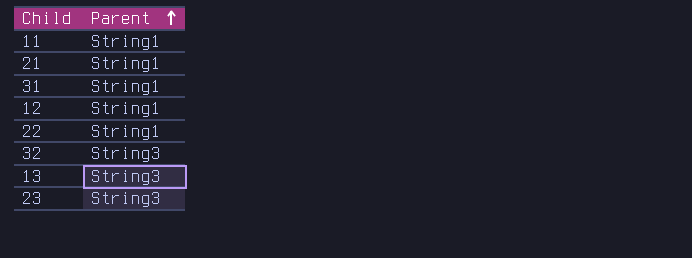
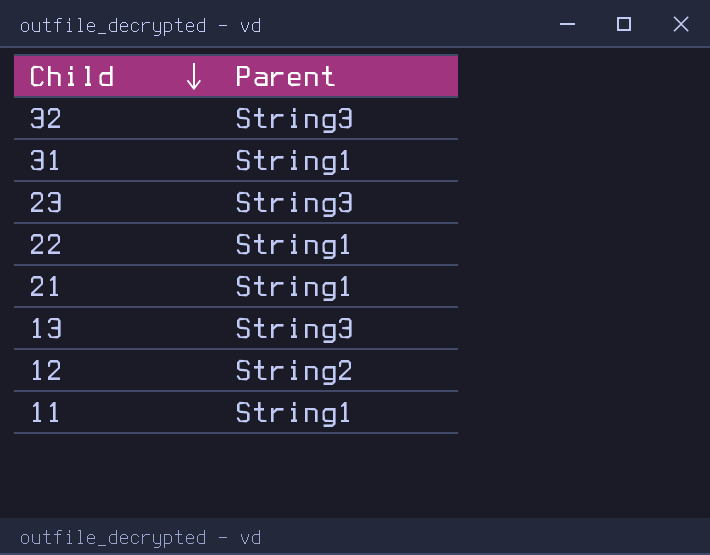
row order: Parent ascending -> Child descending
12 | Parent: String1 -> String2

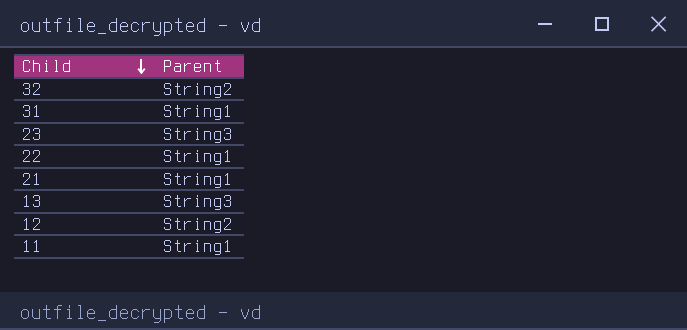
32 | Parent: String3 -> String2

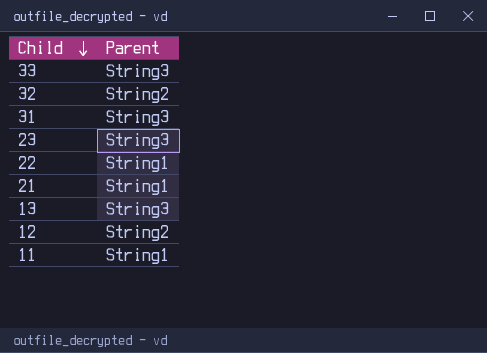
row 33: none -> String3
31 | Parent: String1 -> String3

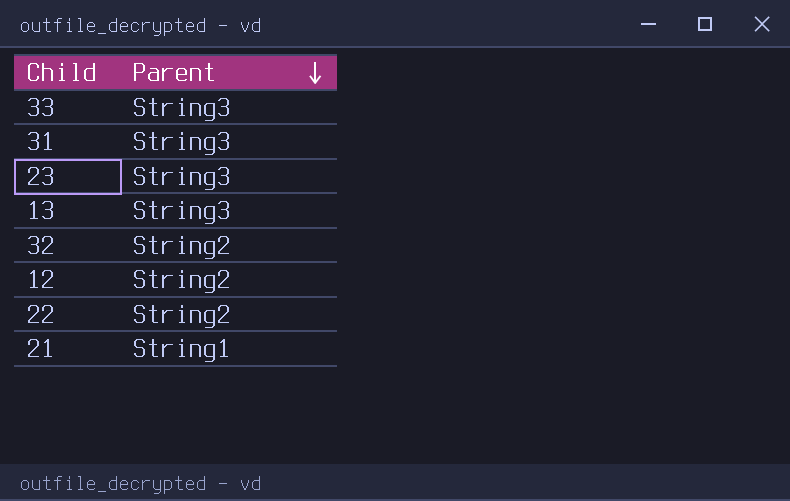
row order: Child descending -> Parent descending
row 11: String1 -> none
22 | Parent: String1 -> String2

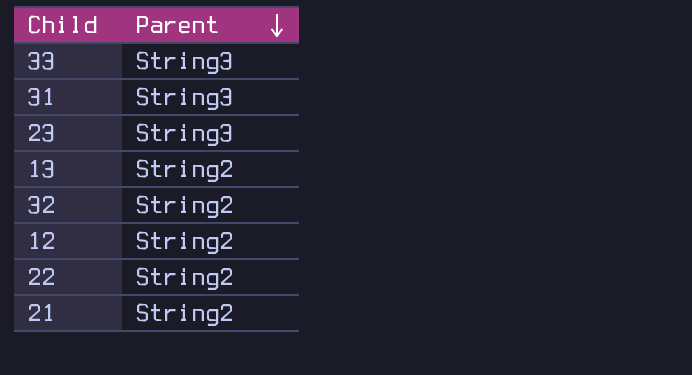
13 | Parent: String3 -> String2
21 | Parent: String1 -> String2

